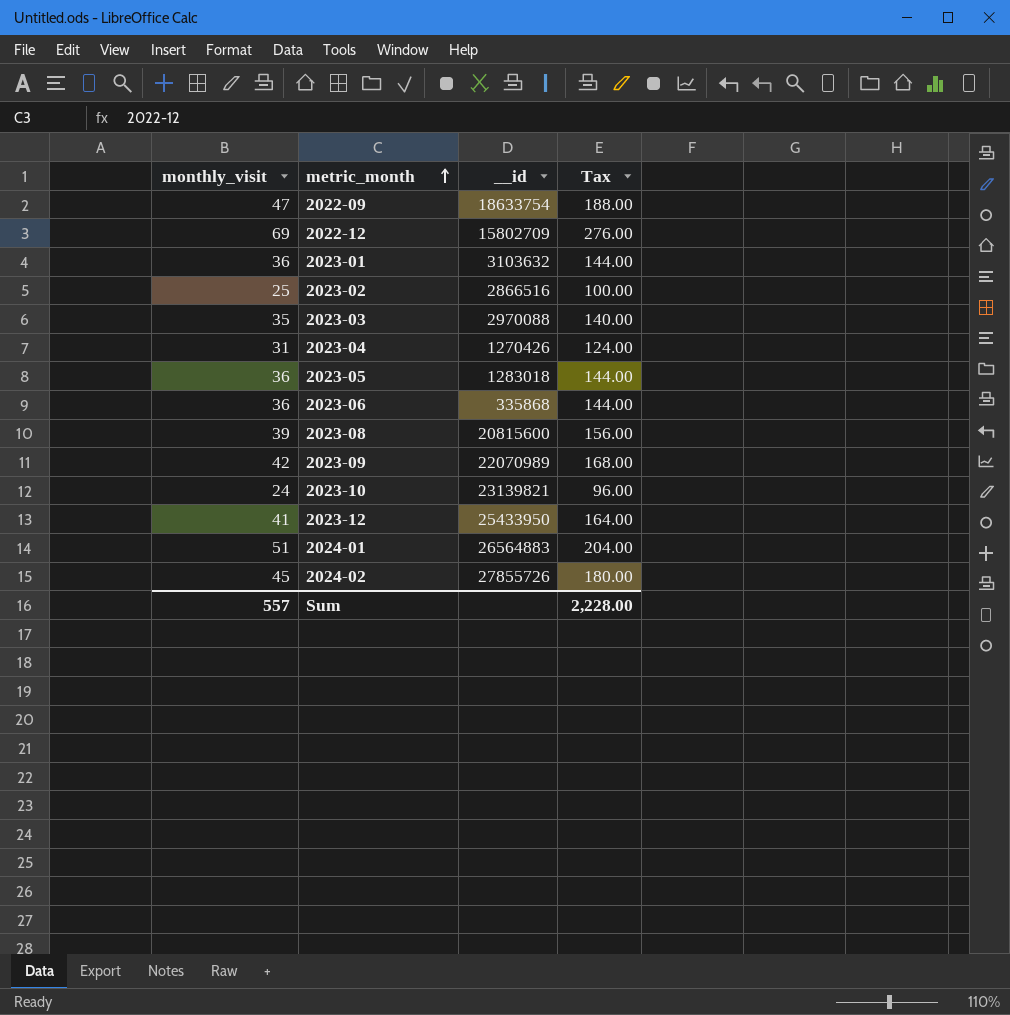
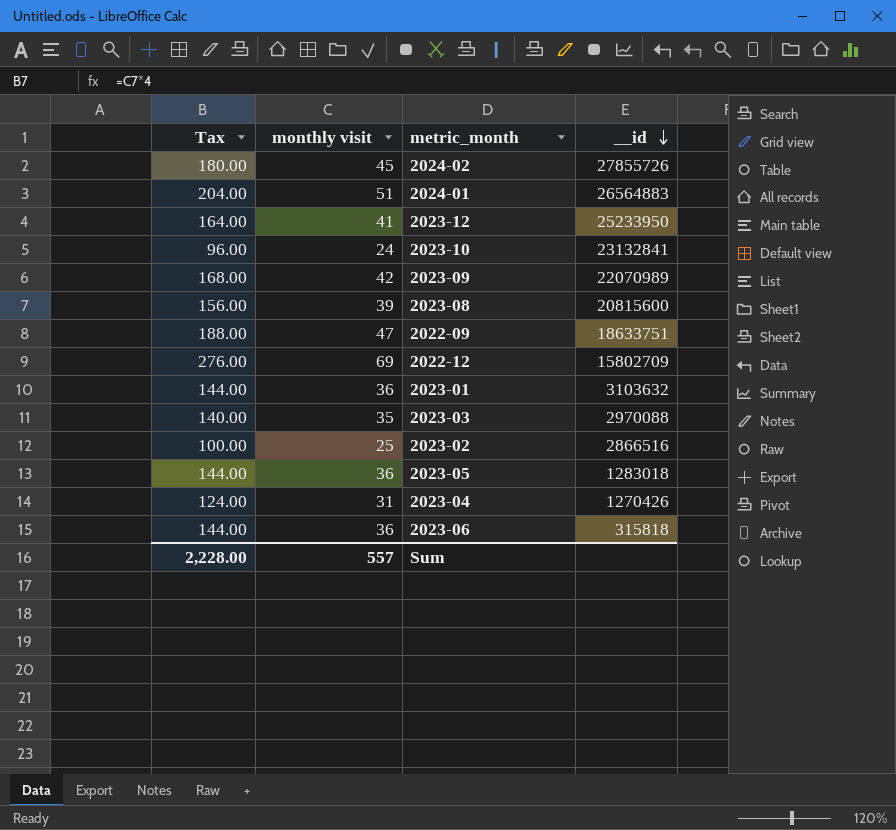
row order: metric_month ascending -> __id descending
column Tax | position: 4 -> 1
column name: monthly_visit -> monthly visit
2023-12 | __id: 25433950 -> 25233950
2023-10 | __id: 23139821 -> 23132841
2022-09 | __id: 18633754 -> 18633751
2023-06 | __id: 335868 -> 315818

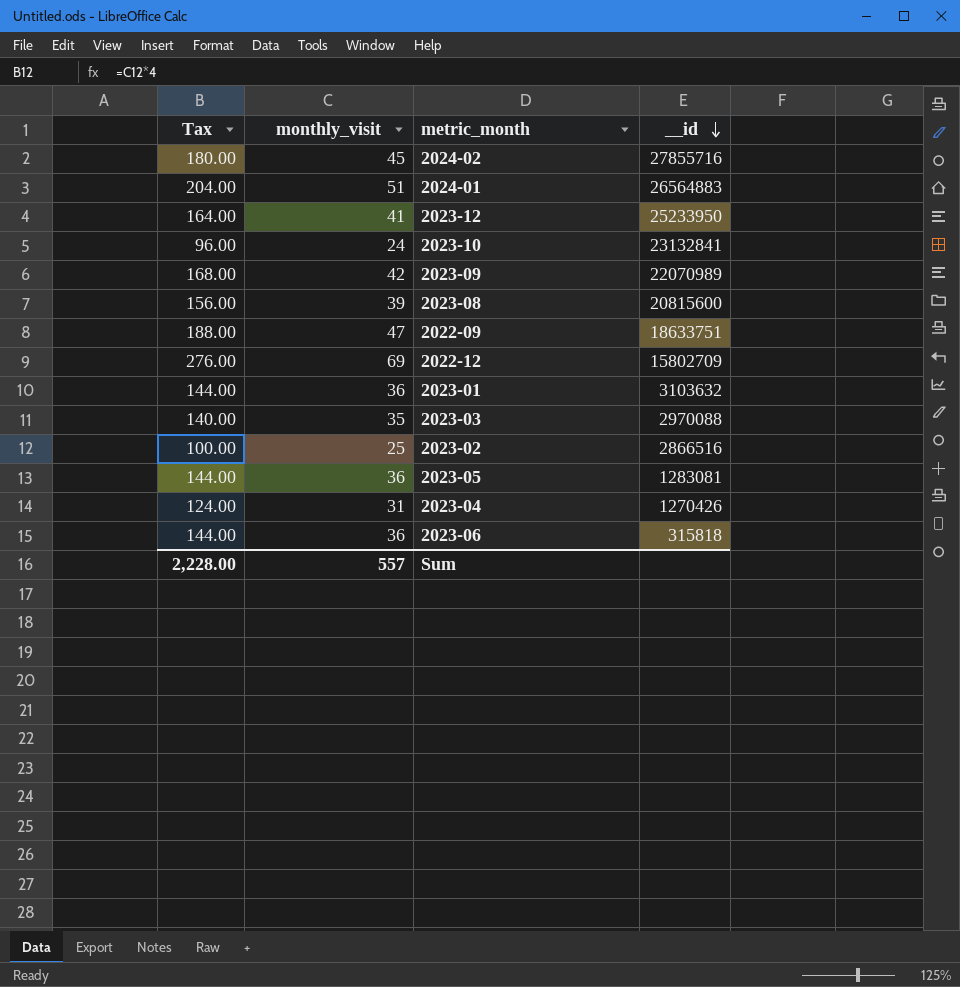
column name: monthly visit -> monthly_visit
2024-02 | __id: 27855726 -> 27855716
2023-05 | __id: 1283018 -> 1283081

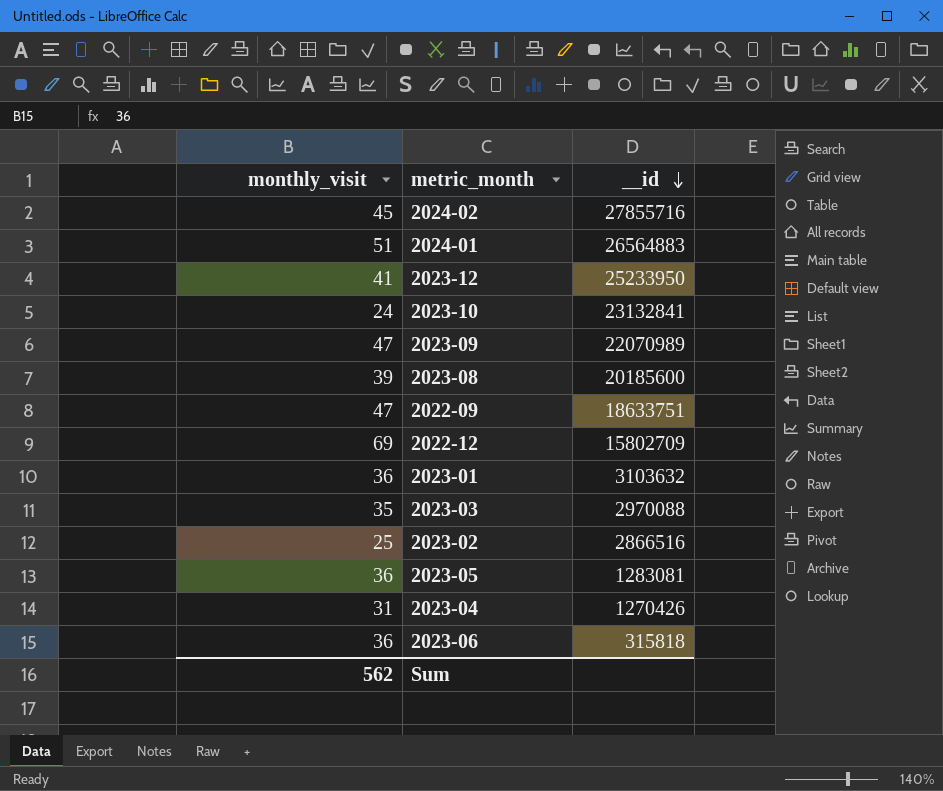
column Tax | formula: [monthly_visit] * 4 -> none
2023-09 | monthly_visit: 42 -> 47
2023-08 | __id: 20815600 -> 20185600
Sum | monthly_visit: 557 -> 562

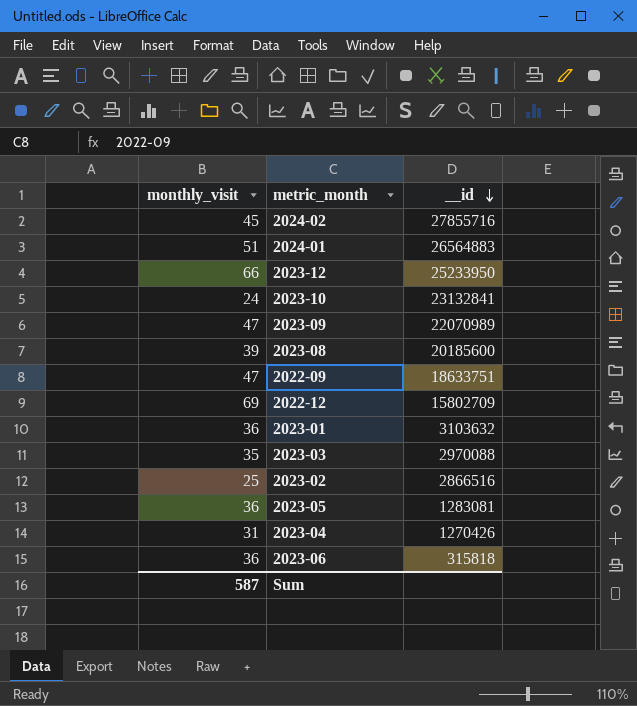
2023-12 | monthly_visit: 41 -> 66
Sum | monthly_visit: 562 -> 587

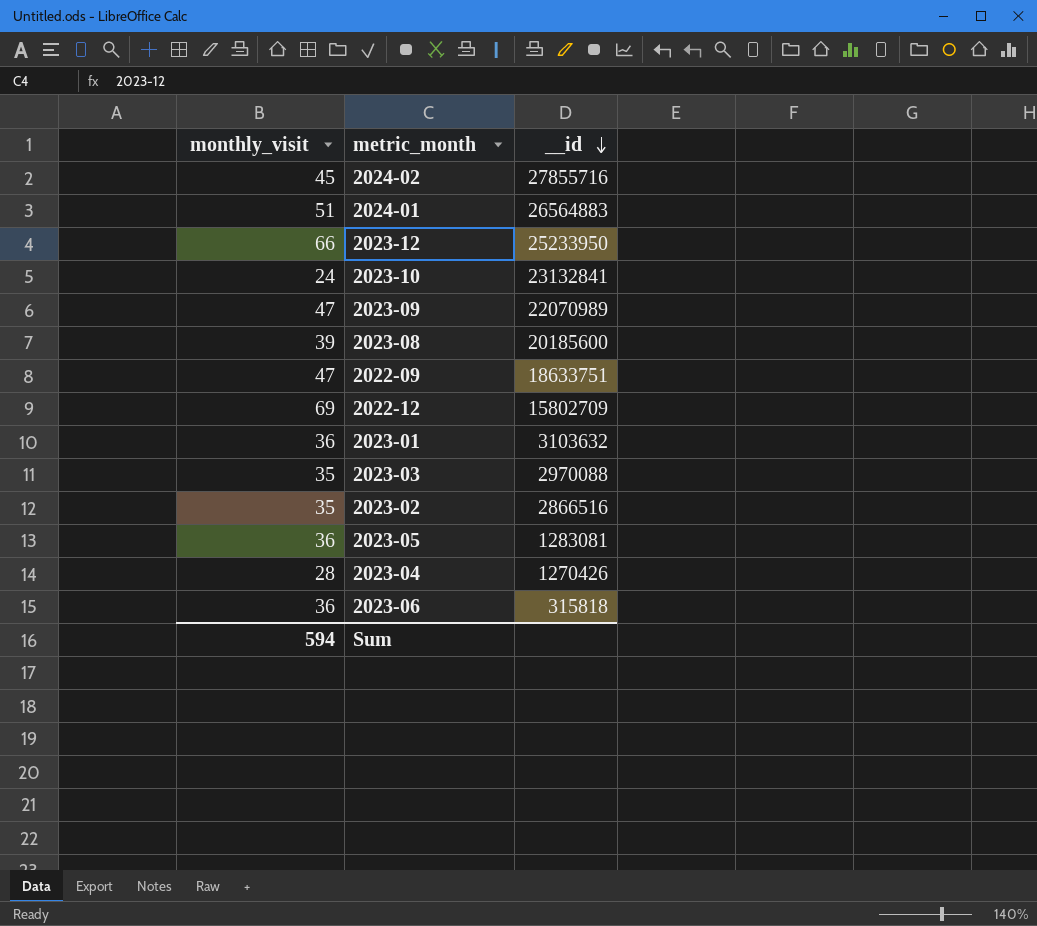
2023-02 | monthly_visit: 25 -> 35
2023-04 | monthly_visit: 31 -> 28
Sum | monthly_visit: 587 -> 594

